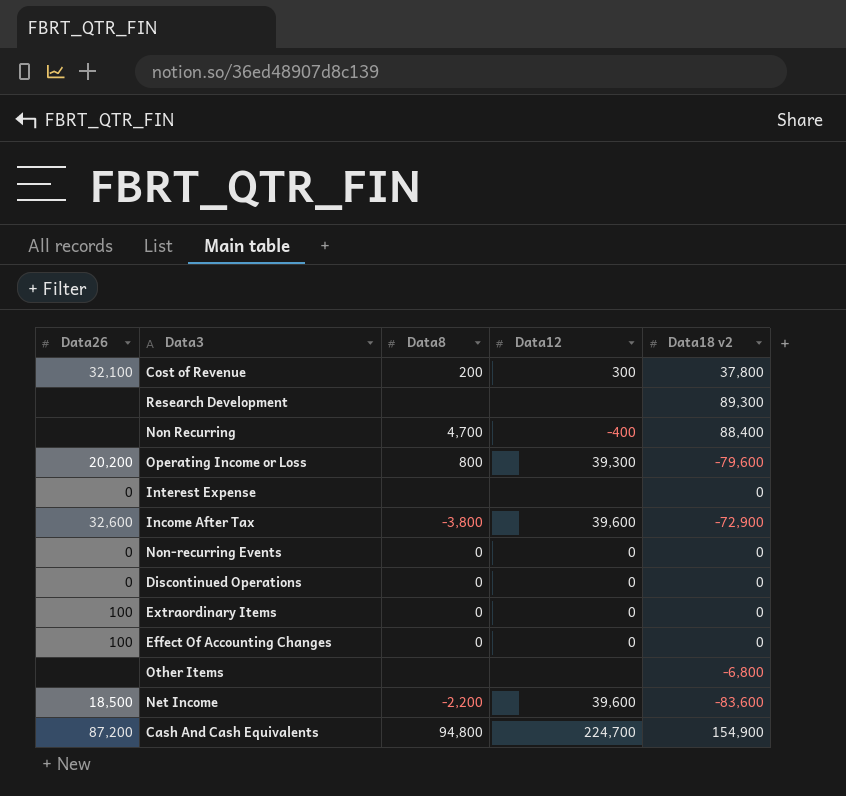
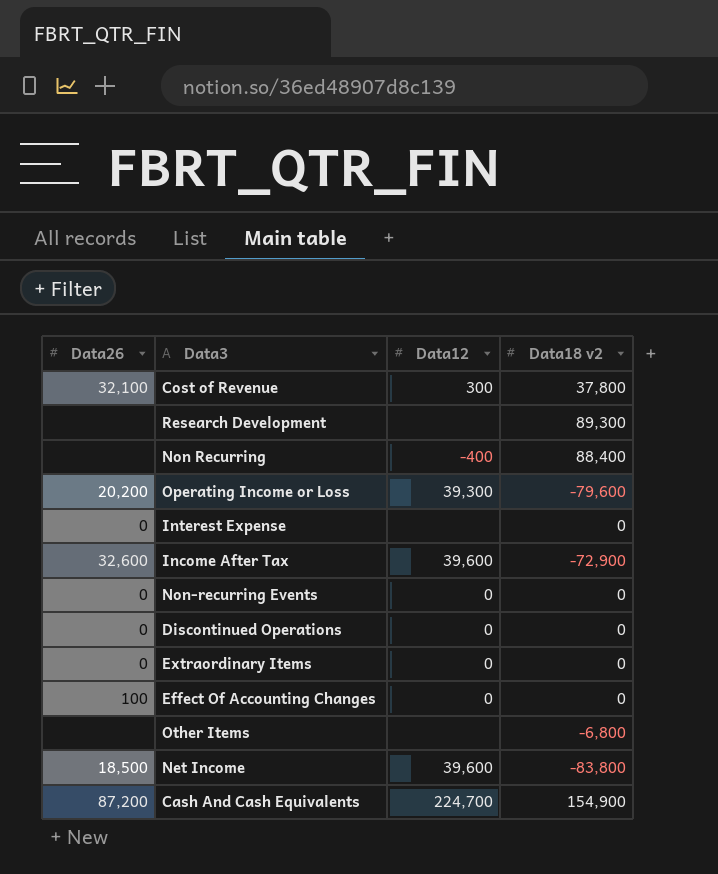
column Data8 | position: 3 -> none
Extraordinary Items | Data26: 100 -> 0
Net Income | Data18 v2: -83,600 -> -83,800

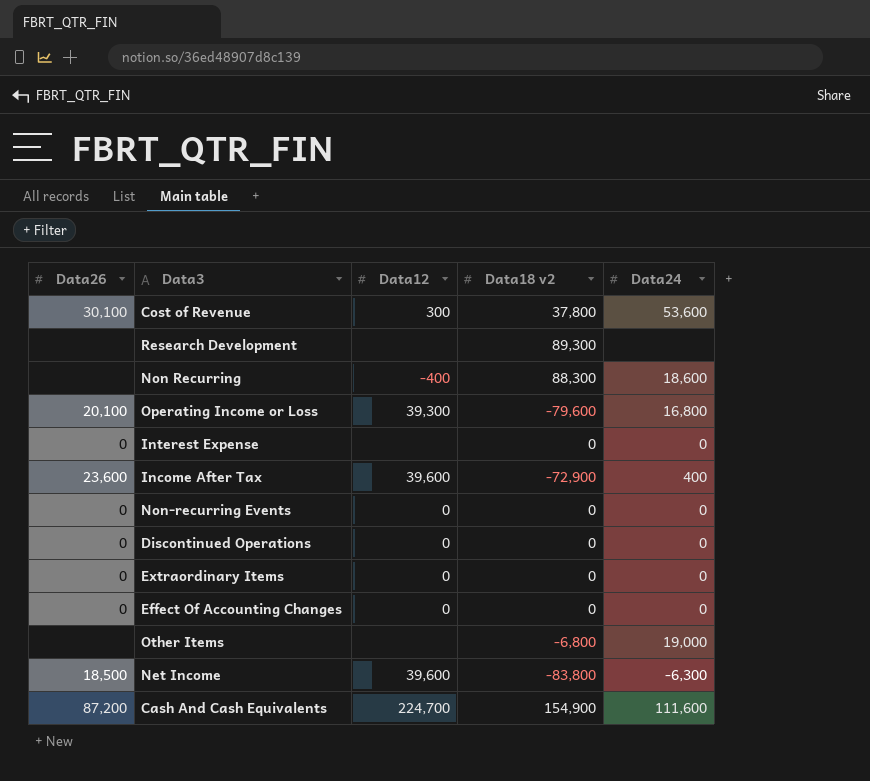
column Data24 | position: none -> 5
Cost of Revenue | Data26: 32,100 -> 30,100
Non Recurring | Data18 v2: 88,400 -> 88,300
Operating Income or Loss | Data26: 20,200 -> 20,100
Income After Tax | Data26: 32,600 -> 23,600
Effect Of Accounting Changes | Data26: 100 -> 0

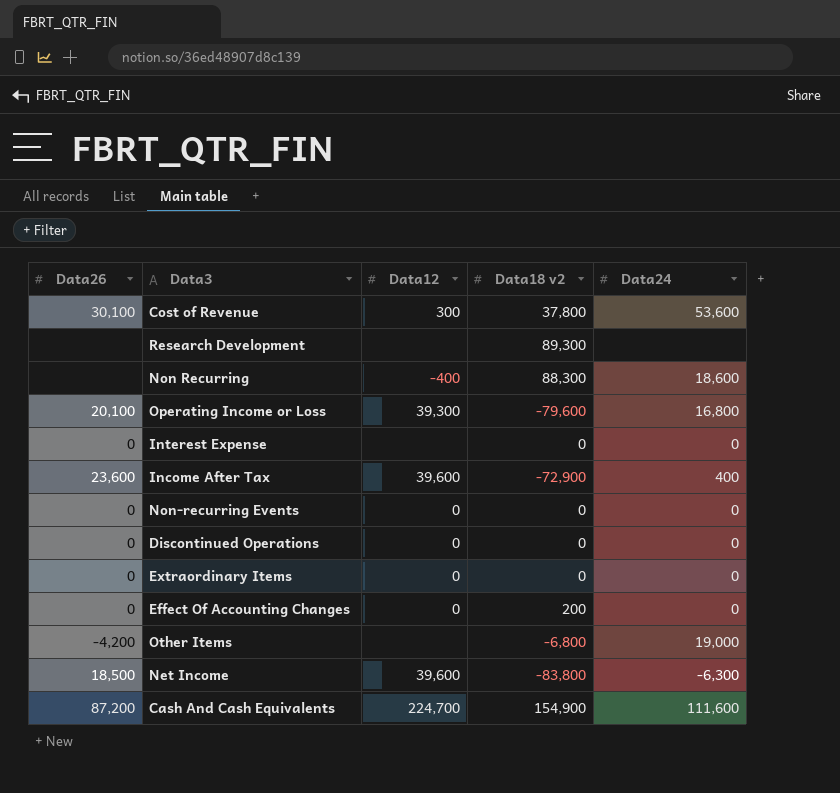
Effect Of Accounting Changes | Data18 v2: 0 -> 200
Other Items | Data26: none -> -4,200

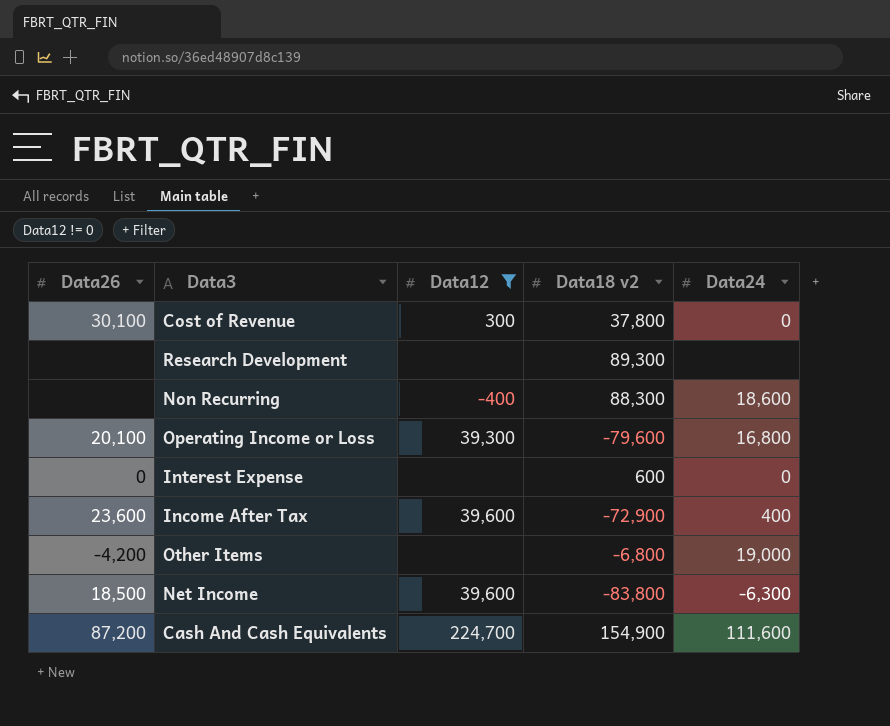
filter: none -> Data12 != 0
Cost of Revenue | Data24: 53,600 -> 0
Interest Expense | Data18 v2: 0 -> 600

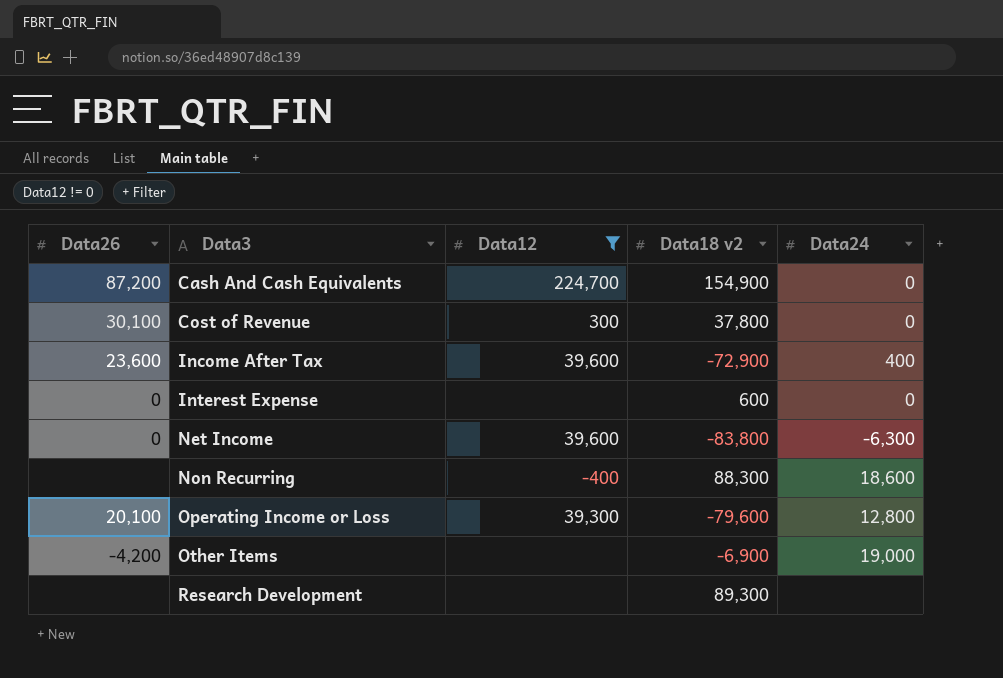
row order: none -> Data3 ascending
Cash And Cash Equivalents | Data24: 111,600 -> 0
Net Income | Data26: 18,500 -> 0
Operating Income or Loss | Data24: 16,800 -> 12,800
Other Items | Data18 v2: -6,800 -> -6,900

